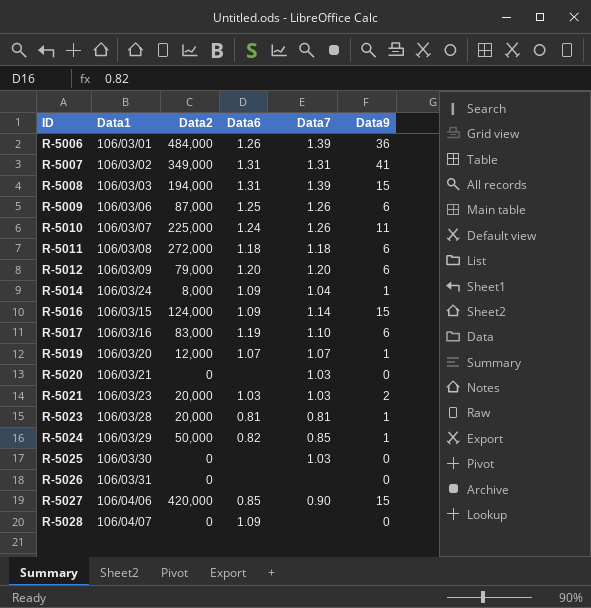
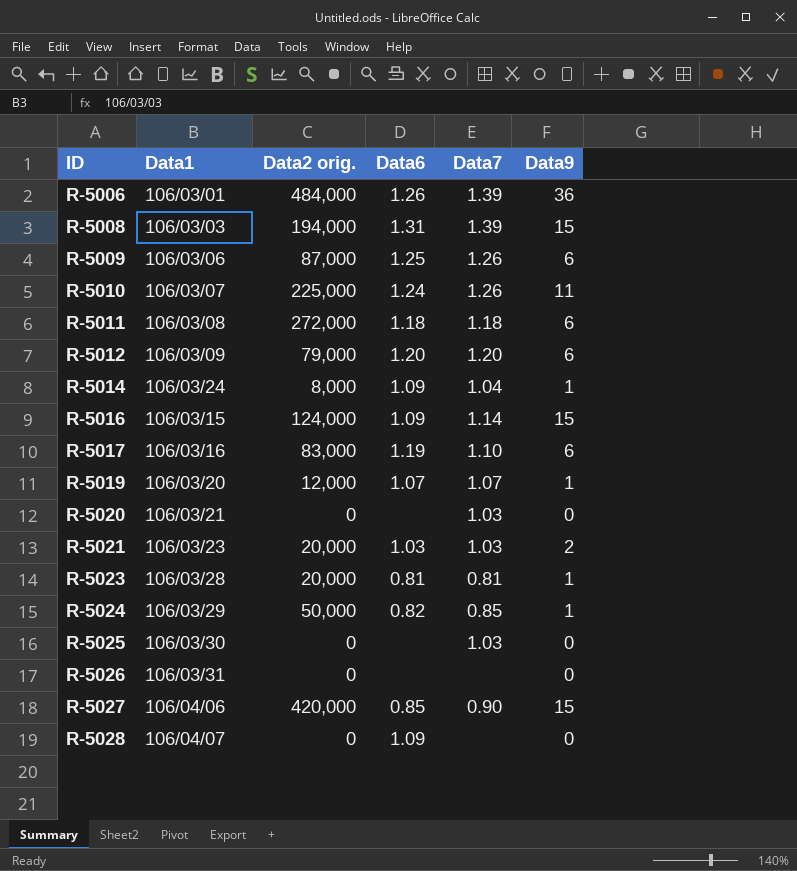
column name: Data2 -> Data2 orig.
row R-5007: 106/03/02 | 349,000 | 1.31 | 1.31 | 41 -> none

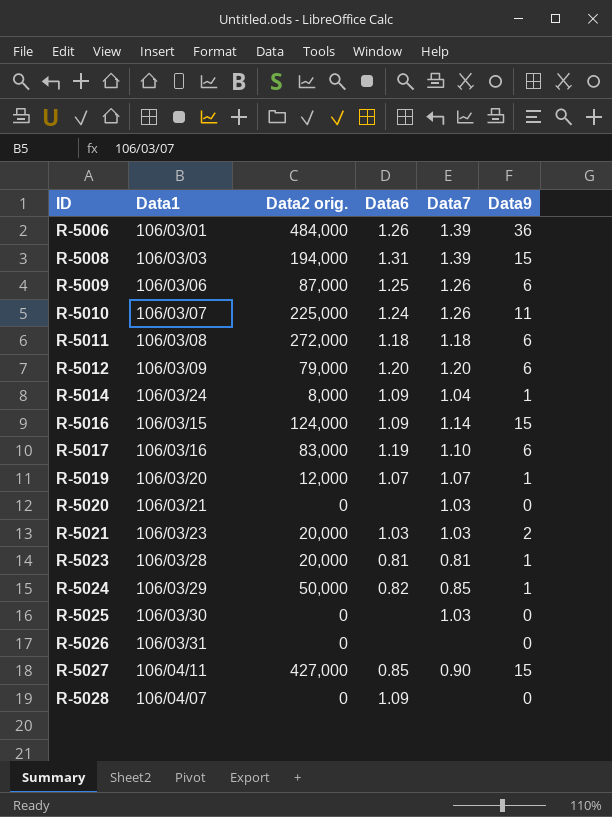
R-5027 | Data1: 106/04/06 -> 106/04/11
R-5027 | Data2 orig.: 420,000 -> 427,000

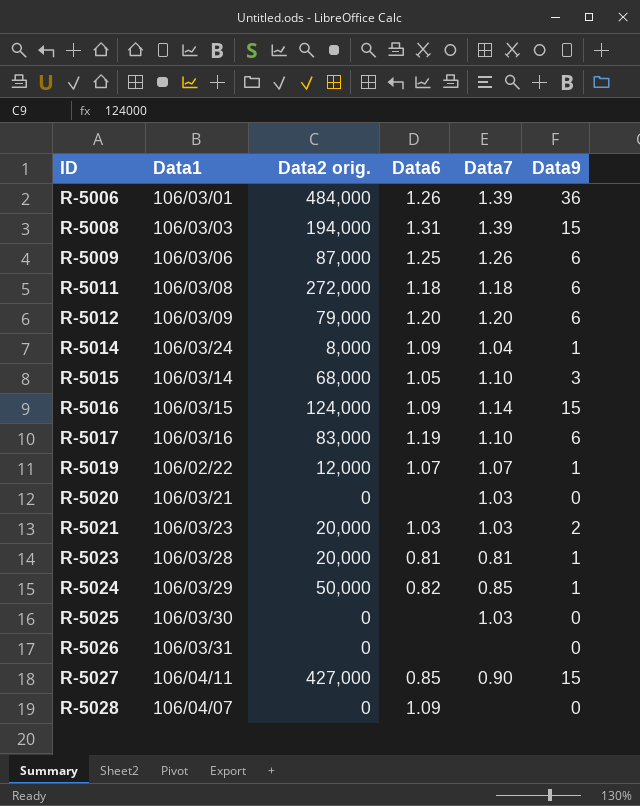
row R-5010: 106/03/07 | 225,000 | 1.24 | 1.26 | 11 -> none
row R-5015: none -> 106/03/14 | 68,000 | 1.05 | 1.10 | 3
R-5019 | Data1: 106/03/20 -> 106/02/22

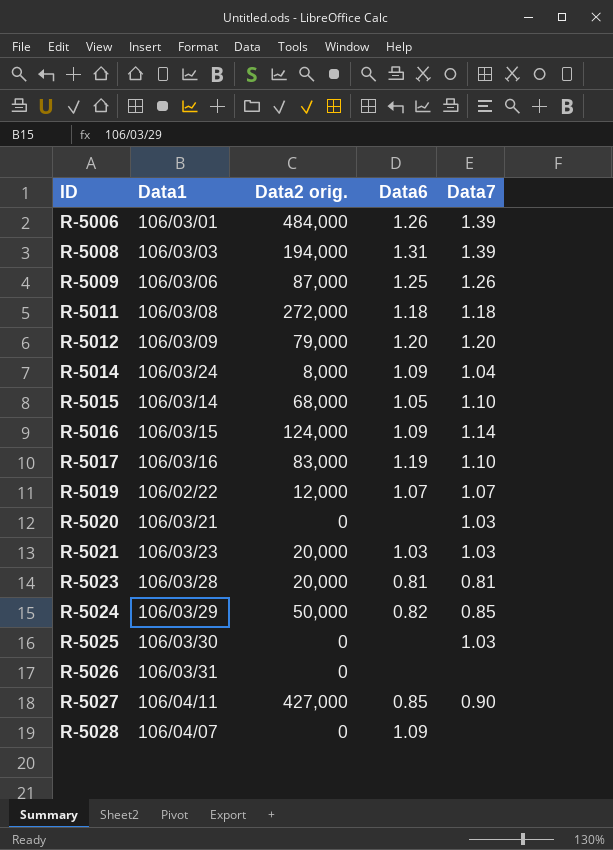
column Data9 | position: 6 -> none

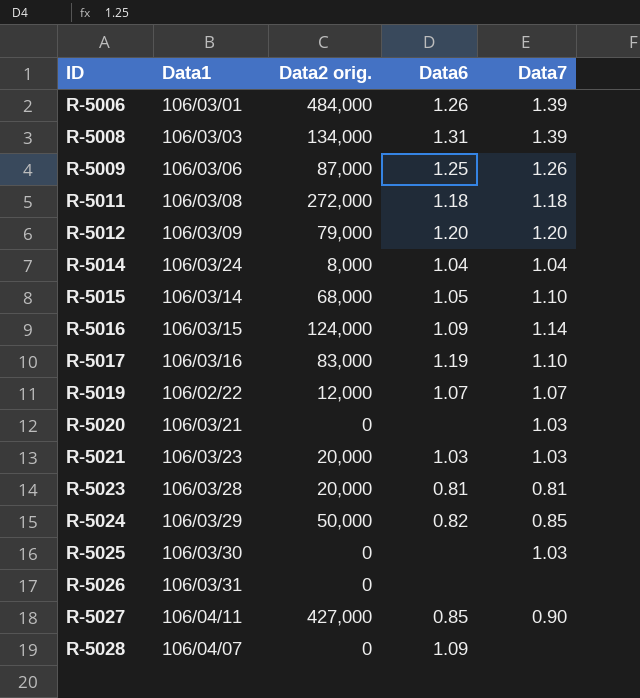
R-5008 | Data2 orig.: 194,000 -> 134,000
R-5014 | Data6: 1.09 -> 1.04

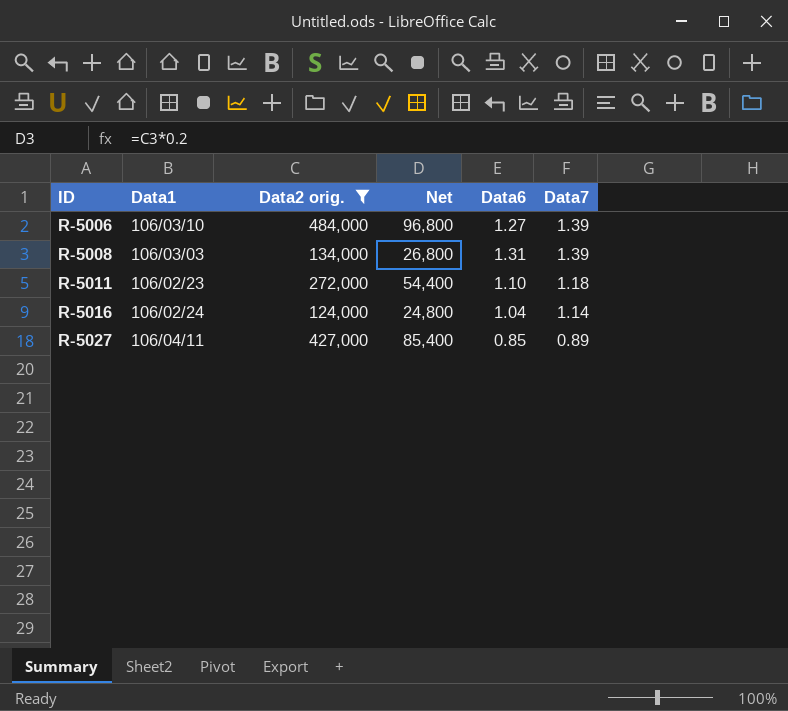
filter: none -> Data2 orig. >= 124,000
column Net | formula: none -> [Data2 orig.] * 0.2
R-5006 | Data1: 106/03/01 -> 106/03/10
R-5006 | Data6: 1.26 -> 1.27
R-5011 | Data1: 106/03/08 -> 106/02/23
R-5011 | Data6: 1.18 -> 1.10
R-5016 | Data1: 106/03/15 -> 106/02/24
R-5016 | Data6: 1.09 -> 1.04
R-5027 | Data7: 0.90 -> 0.89

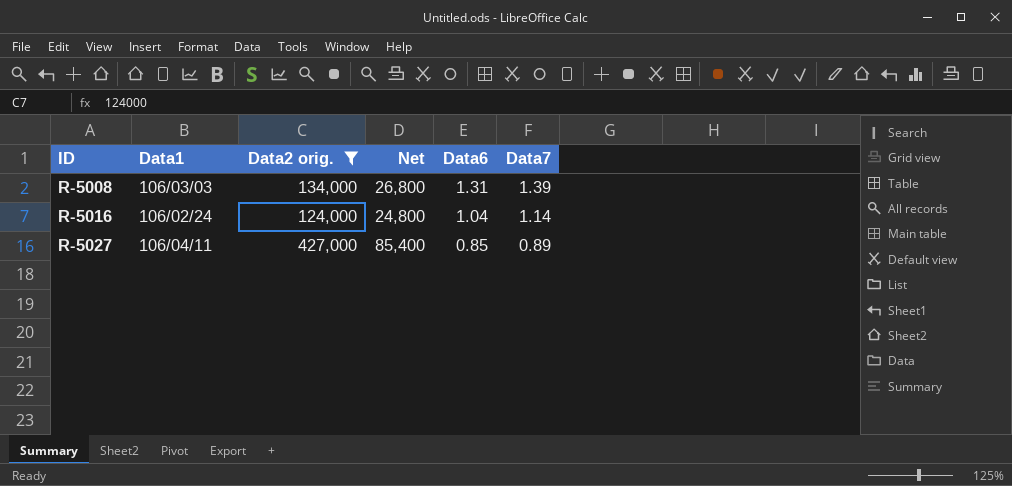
row R-5006: 106/03/10 | 484,000 | 96,800 | 1.27 | 1.39 -> none
row R-5011: 106/02/23 | 272,000 | 54,400 | 1.10 | 1.18 -> none

